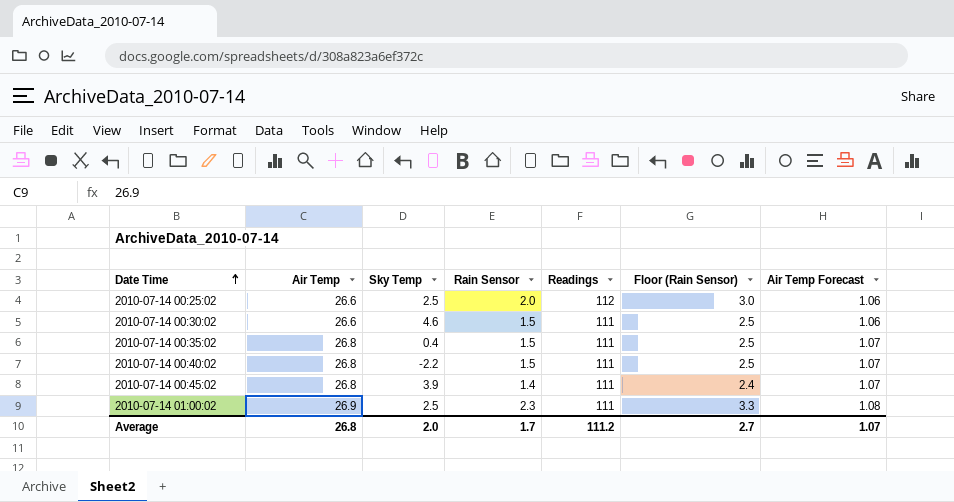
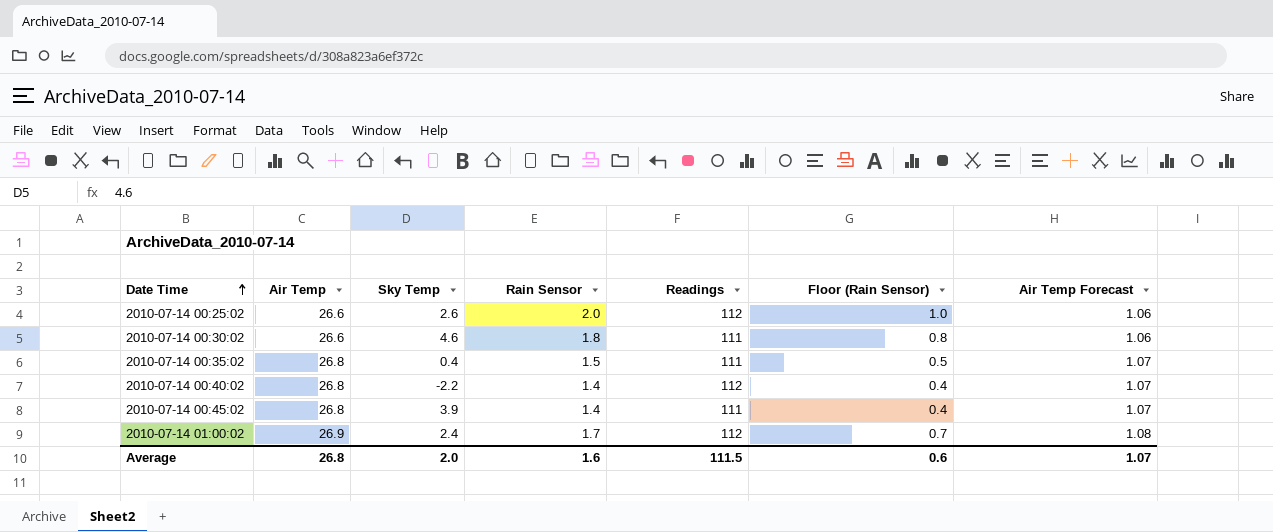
column Floor (Rain Sensor) | formula: [Rain Sensor] + 1 -> [Rain Sensor] - 1
2010-07-14 00:25:02 | Sky Temp: 2.5 -> 2.6
2010-07-14 00:30:02 | Rain Sensor: 1.5 -> 1.8
2010-07-14 00:40:02 | Rain Sensor: 1.5 -> 1.4
2010-07-14 00:40:02 | Readings: 111 -> 112
2010-07-14 01:00:02 | Sky Temp: 2.5 -> 2.4
2010-07-14 01:00:02 | Rain Sensor: 2.3 -> 1.7
2010-07-14 01:00:02 | Readings: 111 -> 112
Average | Rain Sensor: 1.7 -> 1.6
Average | Readings: 111.2 -> 111.5
Average | Floor (Rain Sensor): 2.7 -> 0.6

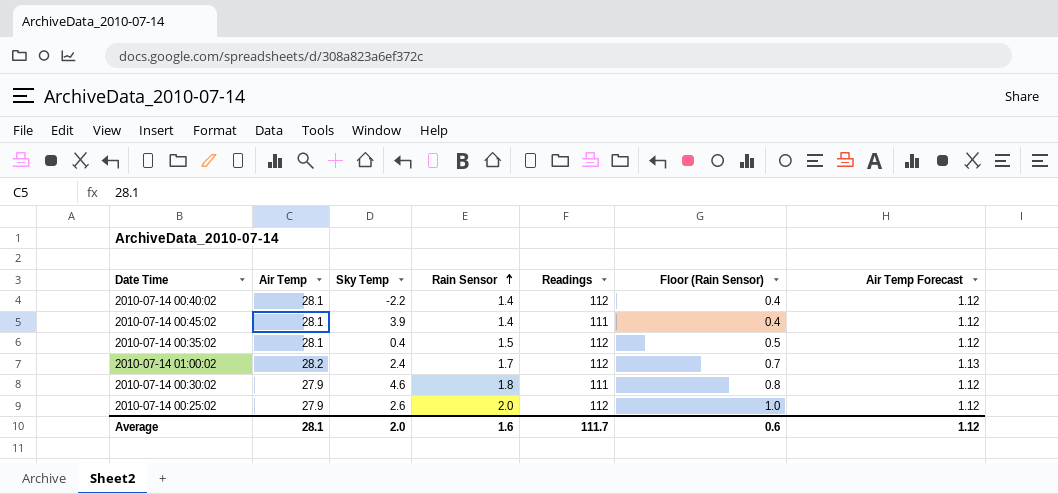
row order: Date Time ascending -> Rain Sensor ascending
2010-07-14 00:40:02 | Air Temp: 26.8 -> 28.1
2010-07-14 00:40:02 | Air Temp Forecast: 1.07 -> 1.12
2010-07-14 00:45:02 | Air Temp: 26.8 -> 28.1
2010-07-14 00:45:02 | Air Temp Forecast: 1.07 -> 1.12
2010-07-14 00:35:02 | Air Temp: 26.8 -> 28.1
2010-07-14 00:35:02 | Readings: 111 -> 112
2010-07-14 00:35:02 | Air Temp Forecast: 1.07 -> 1.12
2010-07-14 01:00:02 | Air Temp: 26.9 -> 28.2
2010-07-14 01:00:02 | Air Temp Forecast: 1.08 -> 1.13
2010-07-14 00:30:02 | Air Temp: 26.6 -> 27.9
2010-07-14 00:30:02 | Air Temp Forecast: 1.06 -> 1.12
2010-07-14 00:25:02 | Air Temp: 26.6 -> 27.9
2010-07-14 00:25:02 | Air Temp Forecast: 1.06 -> 1.12
Average | Air Temp: 26.8 -> 28.1
Average | Readings: 111.5 -> 111.7
Average | Air Temp Forecast: 1.07 -> 1.12

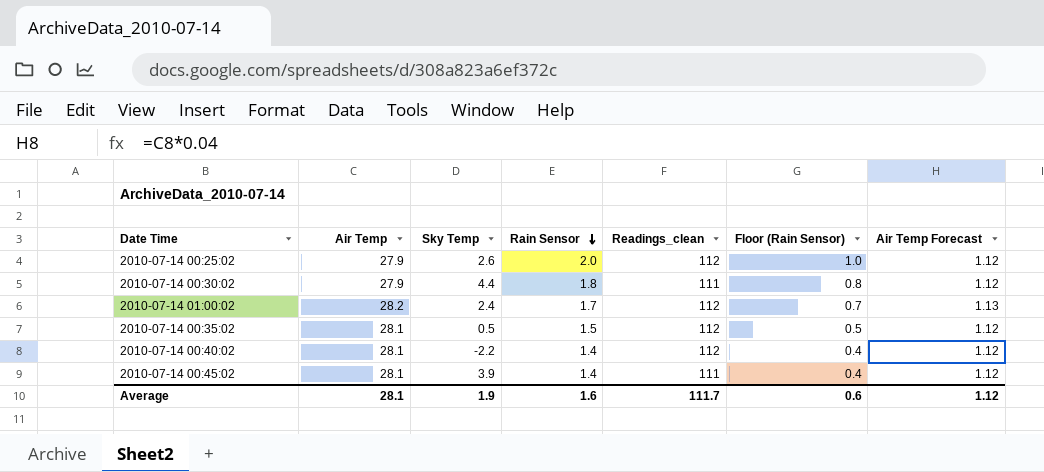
row order: Rain Sensor ascending -> Rain Sensor descending
column name: Readings -> Readings_clean
2010-07-14 00:30:02 | Sky Temp: 4.6 -> 4.4
2010-07-14 00:35:02 | Sky Temp: 0.4 -> 0.5
Average | Sky Temp: 2.0 -> 1.9

